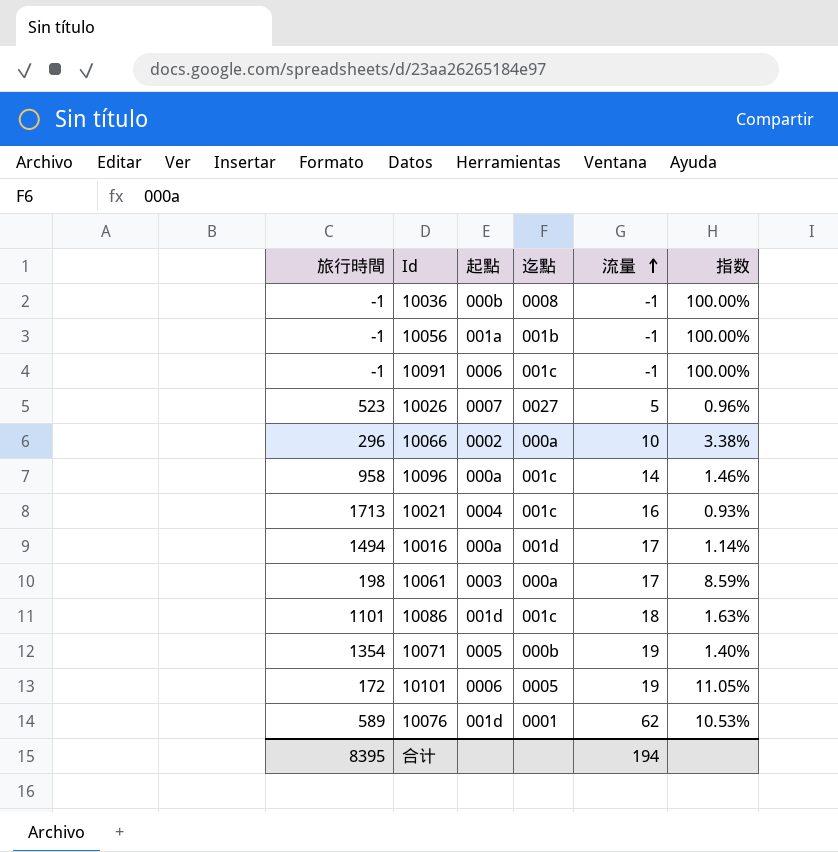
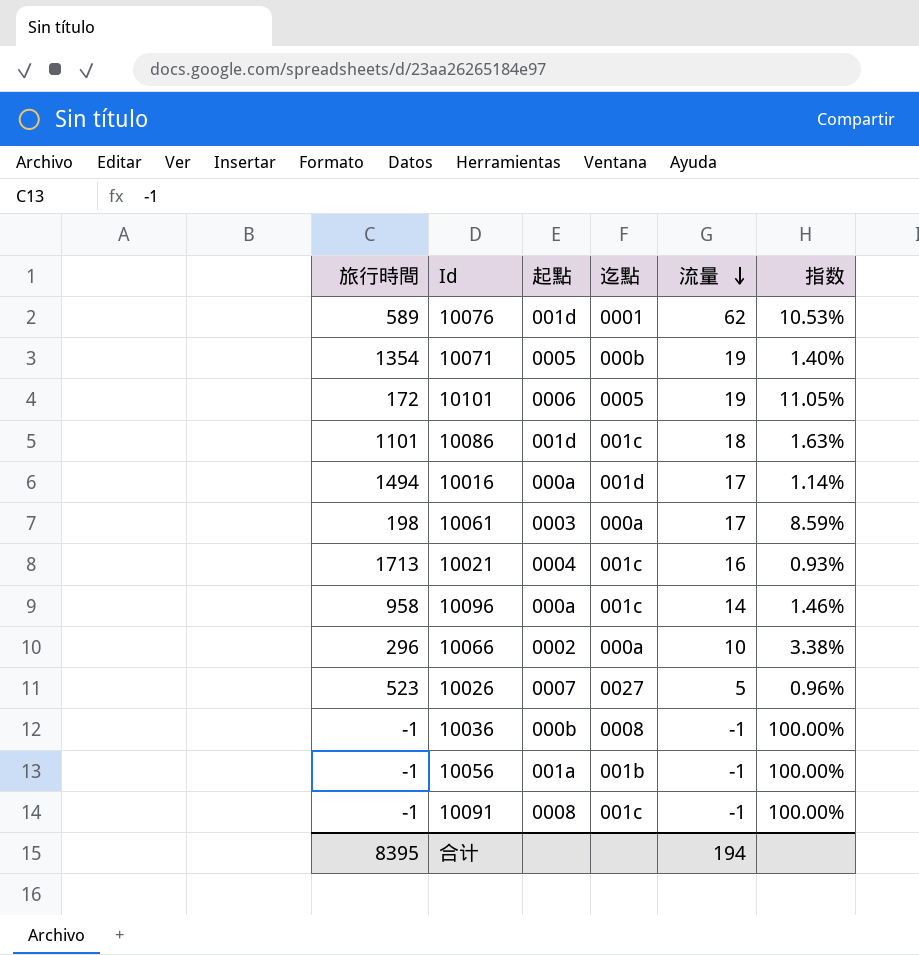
row order: 流量 ascending -> 流量 descending
10091 | 起點: 0006 -> 0008

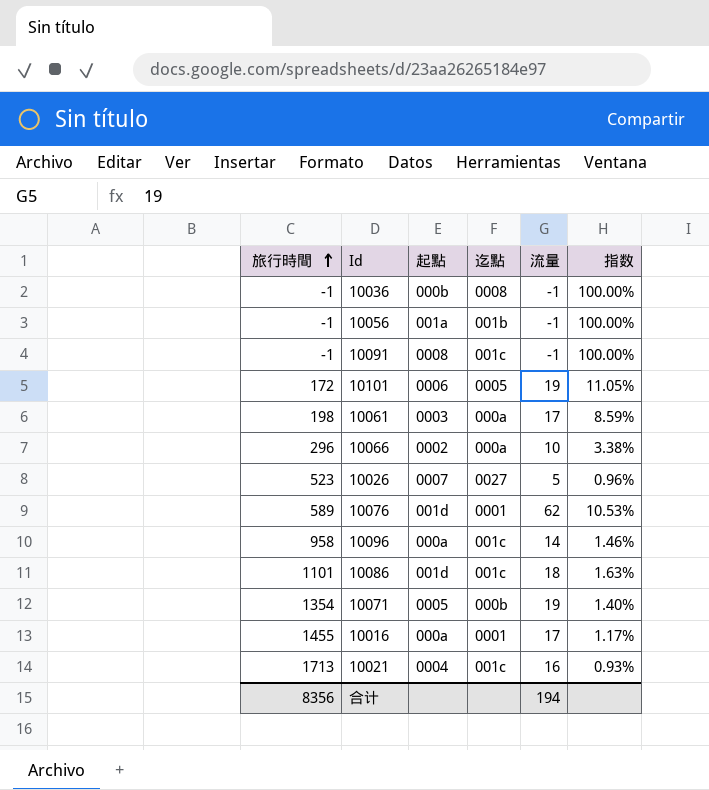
row order: 流量 descending -> 旅行時間 ascending
10016 | 旅行時間: 1494 -> 1455
10016 | 迄點: 001d -> 0001
10016 | 指数: 1.14% -> 1.17%
合计 | 旅行時間: 8395 -> 8356

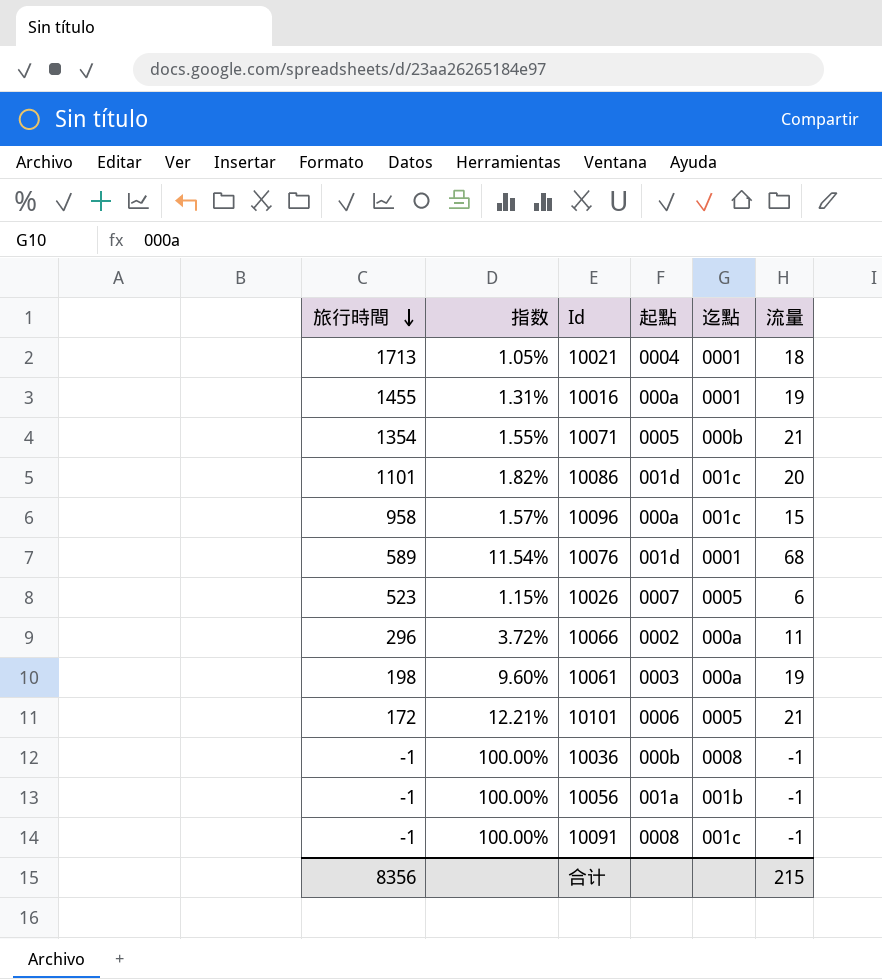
row order: 旅行時間 ascending -> 旅行時間 descending
column 指数 | position: 6 -> 2
10021 | 指数: 0.93% -> 1.05%
10021 | 迄點: 001c -> 0001
10021 | 流量: 16 -> 18
10016 | 指数: 1.17% -> 1.31%
10016 | 流量: 17 -> 19
10071 | 指数: 1.40% -> 1.55%
10071 | 流量: 19 -> 21
10086 | 指数: 1.63% -> 1.82%
10086 | 流量: 18 -> 20
10096 | 指数: 1.46% -> 1.57%
10096 | 流量: 14 -> 15
10076 | 指数: 10.53% -> 11.54%
10076 | 流量: 62 -> 68
10026 | 指数: 0.96% -> 1.15%
10026 | 迄點: 0027 -> 0005
10026 | 流量: 5 -> 6
10066 | 指数: 3.38% -> 3.72%
10066 | 流量: 10 -> 11
10061 | 指数: 8.59% -> 9.60%
10061 | 流量: 17 -> 19
10101 | 指数: 11.05% -> 12.21%
10101 | 流量: 19 -> 21
合计 | 流量: 194 -> 215

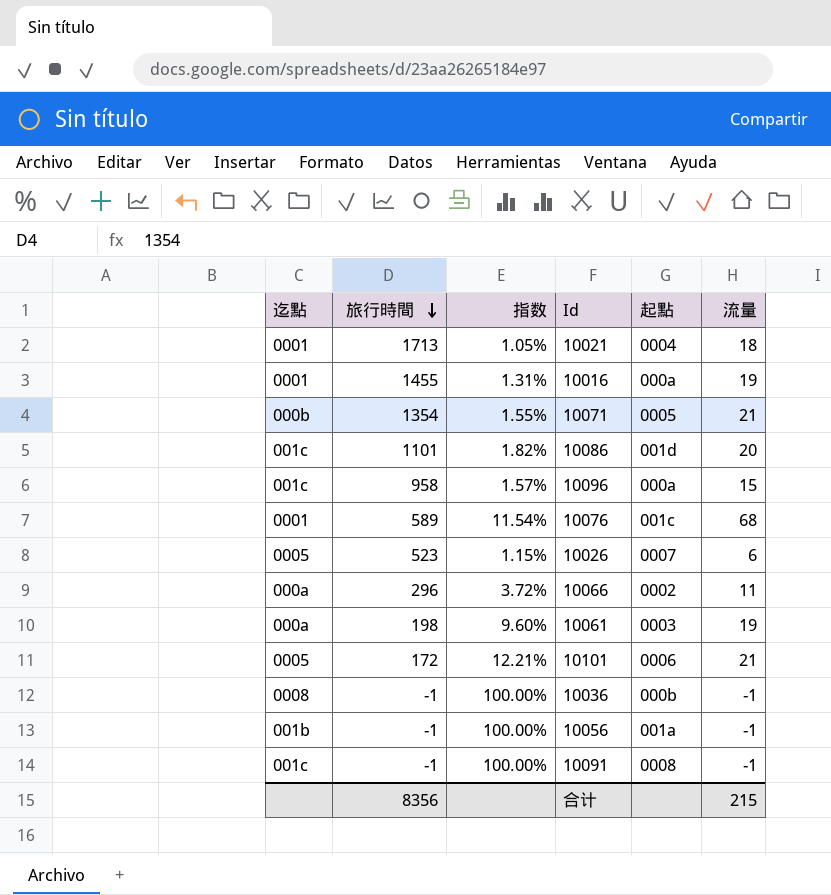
column 迄點 | position: 5 -> 1
10076 | 起點: 001d -> 001c

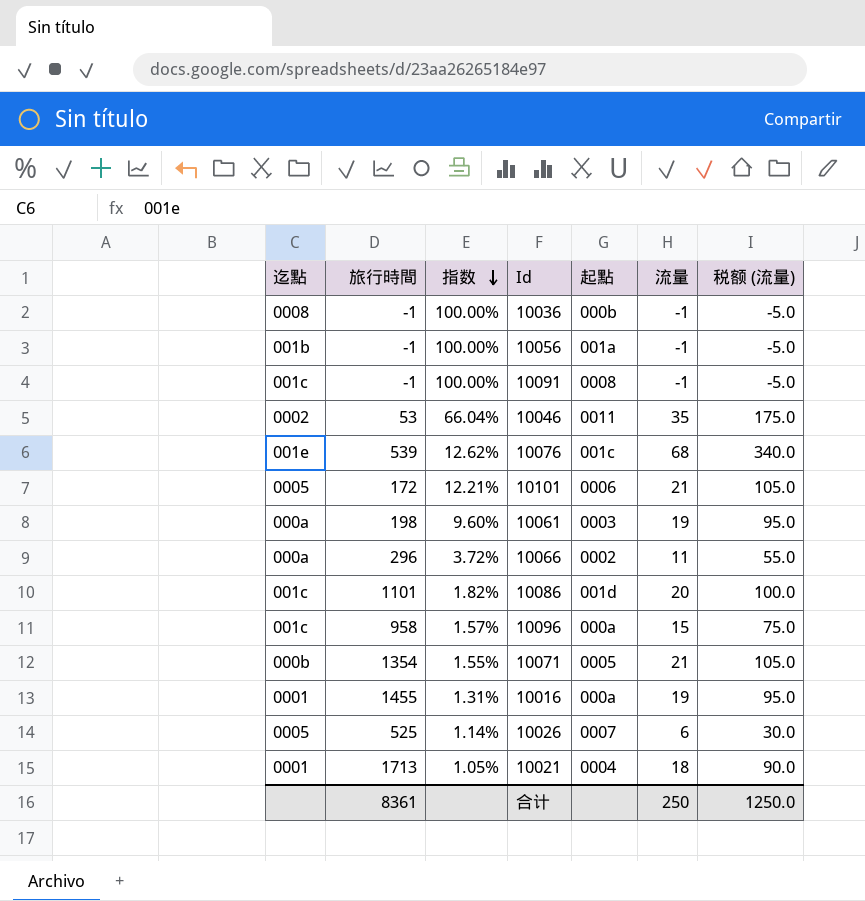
row order: 旅行時間 descending -> 指数 descending
column 税额 (流量) | formula: none -> [流量] * 5
row 10046: none -> 0002 | 53 | 66.04% | 0011 | 35 | 175.0
10076 | 迄點: 0001 -> 001e
10076 | 旅行時間: 589 -> 539
10076 | 指数: 11.54% -> 12.62%
10026 | 旅行時間: 523 -> 525
10026 | 指数: 1.15% -> 1.14%
合计 | 旅行時間: 8356 -> 8361
合计 | 流量: 215 -> 250

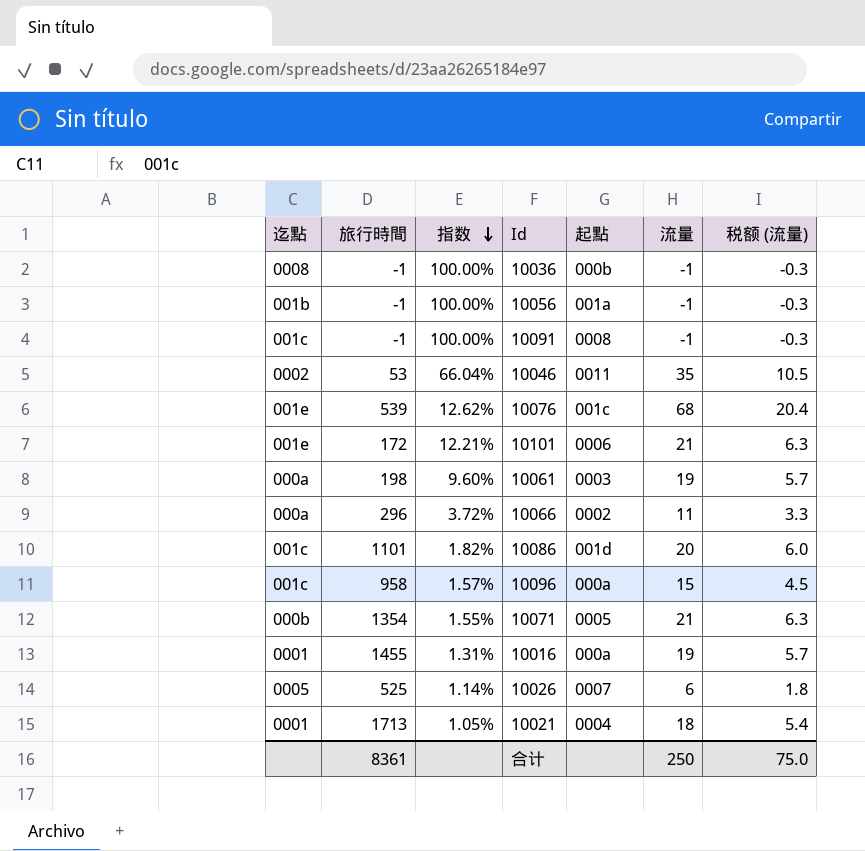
column 税额 (流量) | formula: [流量] * 5 -> [流量] * 0.3
10101 | 迄點: 0005 -> 001e
合计 | 税额 (流量): 1250.0 -> 75.0

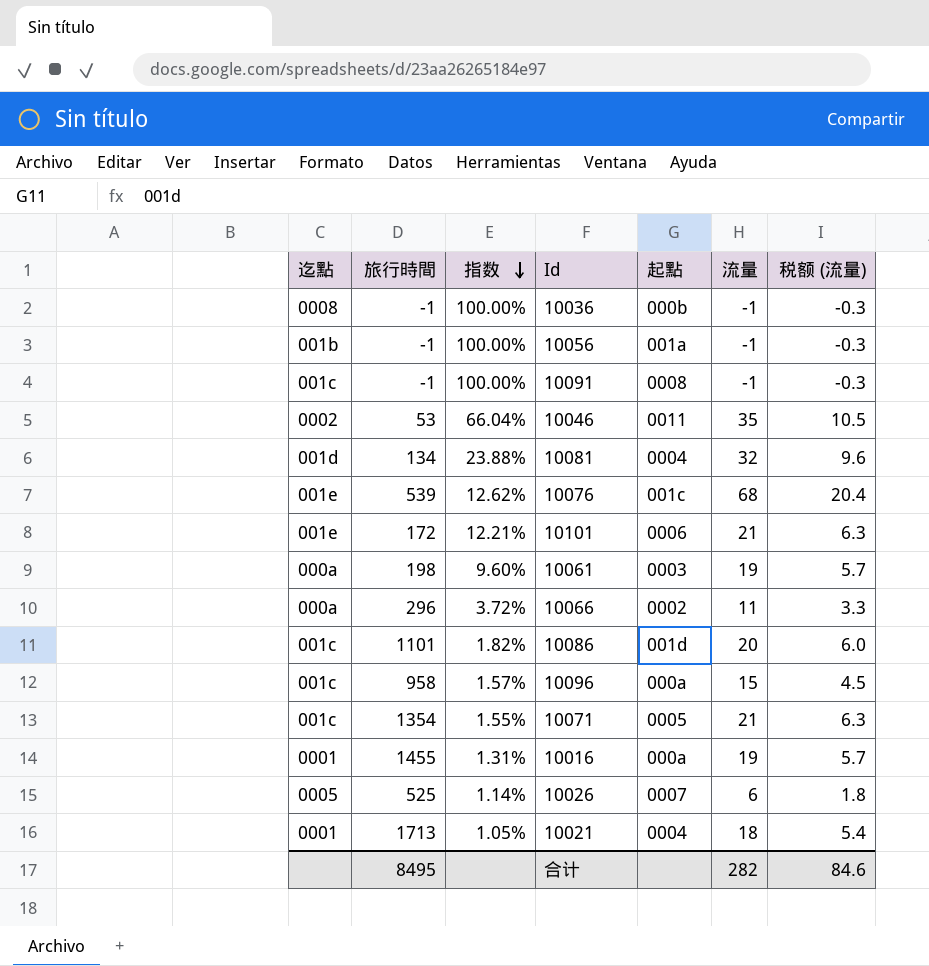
row 10081: none -> 001d | 134 | 23.88% | 0004 | 32 | 9.6
10071 | 迄點: 000b -> 001c
合计 | 旅行時間: 8361 -> 8495
合计 | 流量: 250 -> 282
合计 | 税额 (流量): 75.0 -> 84.6

